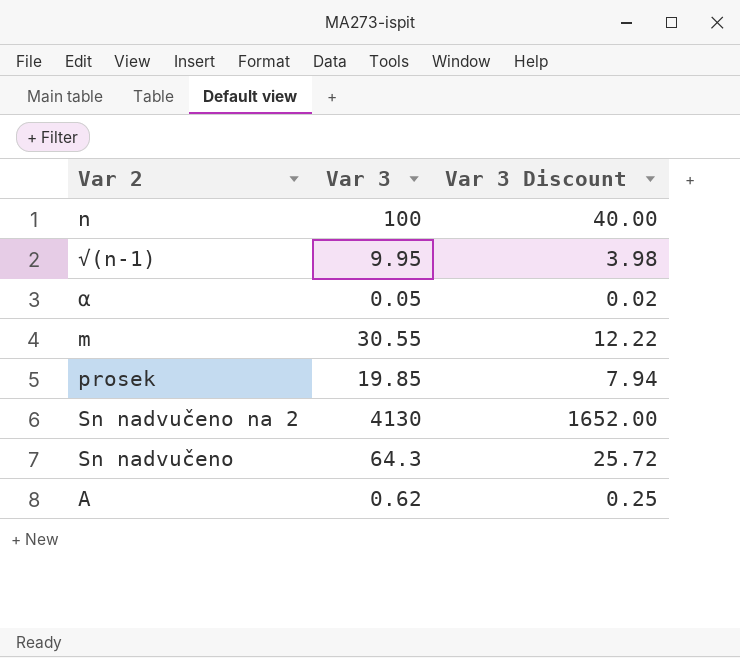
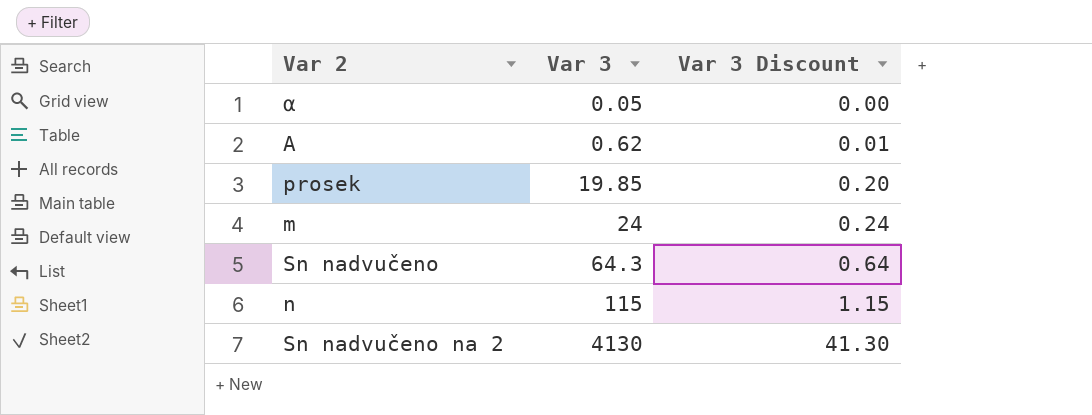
row order: none -> Var 3 ascending
column Var 3 Discount | formula: [Var 3] * 0.4 -> [Var 3] * 0.01
row √(n-1): 9.95 | 3.98 -> none
m | Var 3: 30.55 -> 24
n | Var 3: 100 -> 115

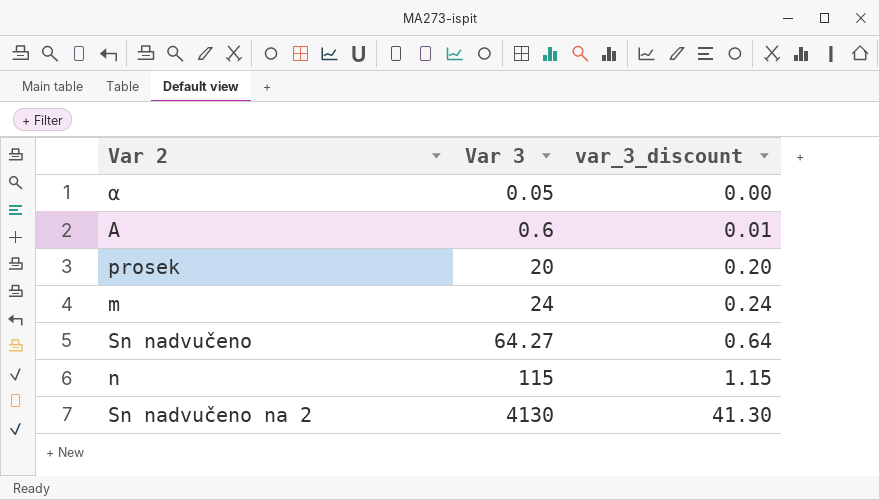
column name: Var 3 Discount -> var_3_discount
A | Var 3: 0.62 -> 0.6
prosek | Var 3: 19.85 -> 20
Sn nadvučeno | Var 3: 64.3 -> 64.27

